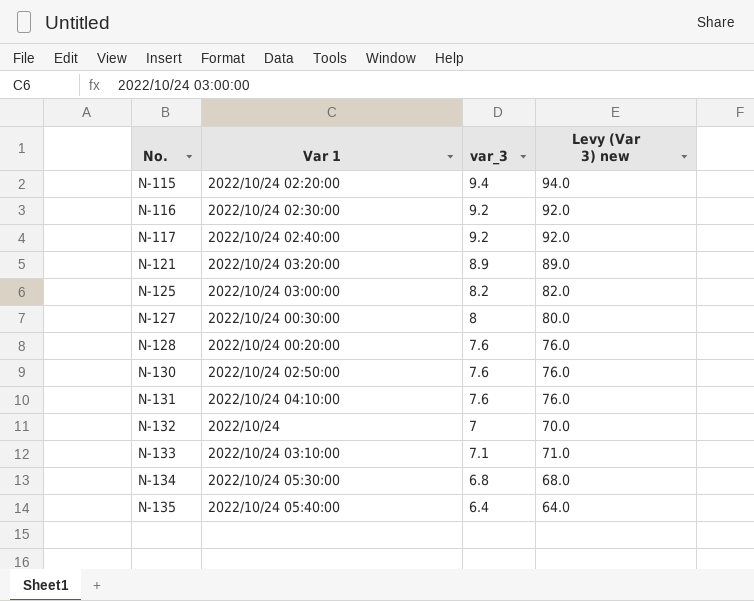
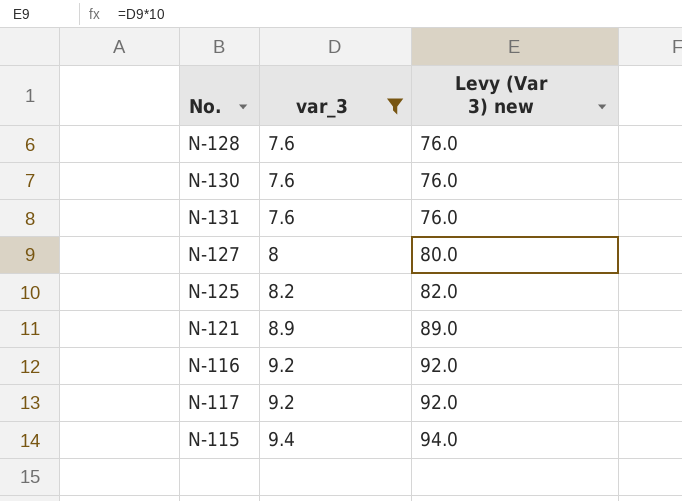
filter: none -> var_3 >= 7.6
row order: No. ascending -> var_3 ascending
column Var 1 | position: 2 -> none

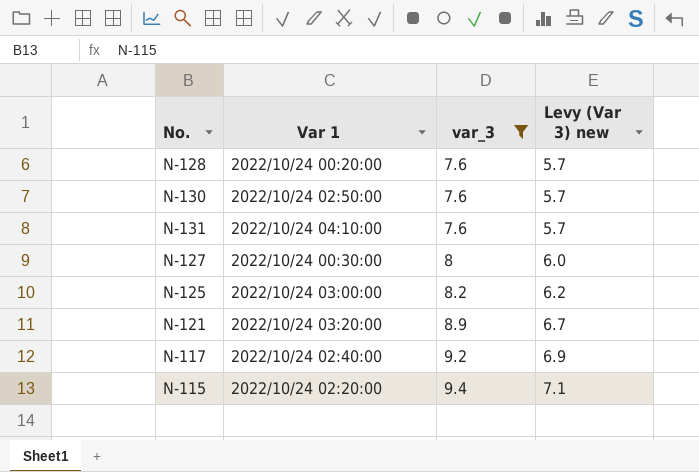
column Var 1 | position: none -> 2
column Levy (Var 3) new | formula: [var_3] * 10 -> [var_3] * 0.75
row N-116: 9.2 | 92.0 -> none

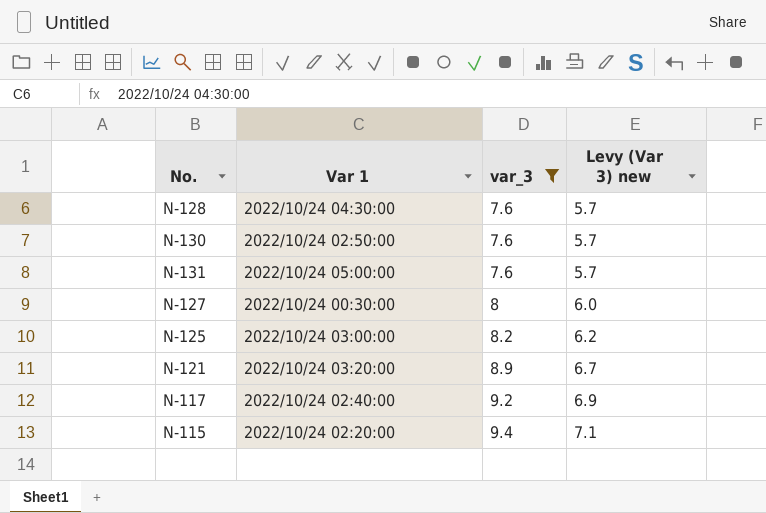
N-128 | Var 1: 2022/10/24 00:20:00 -> 2022/10/24 04:30:00
N-131 | Var 1: 2022/10/24 04:10:00 -> 2022/10/24 05:00:00

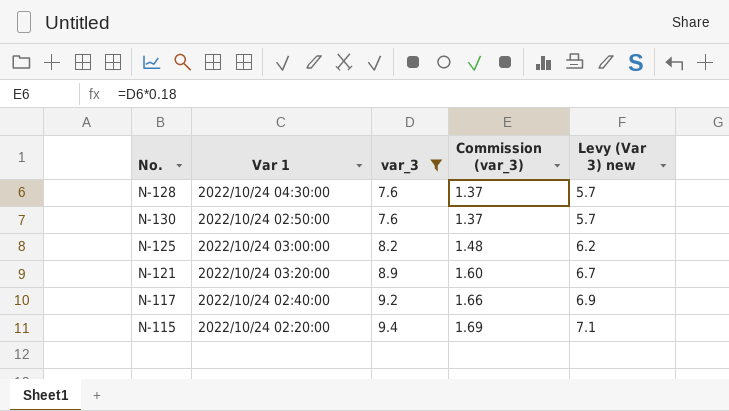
column Commission (var_3) | formula: none -> [var_3] * 0.18
row N-131: 2022/10/24 05:00:00 | 7.6 | 5.7 -> none
row N-127: 2022/10/24 00:30:00 | 8 | 6.0 -> none

